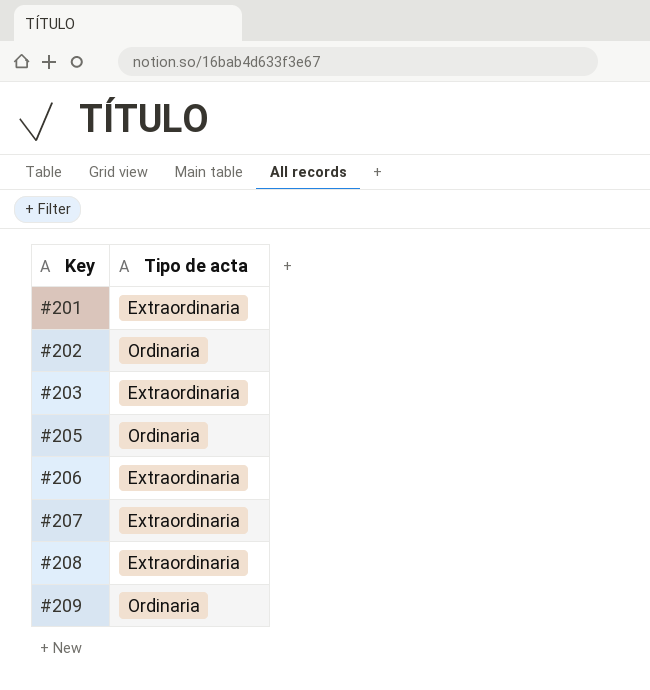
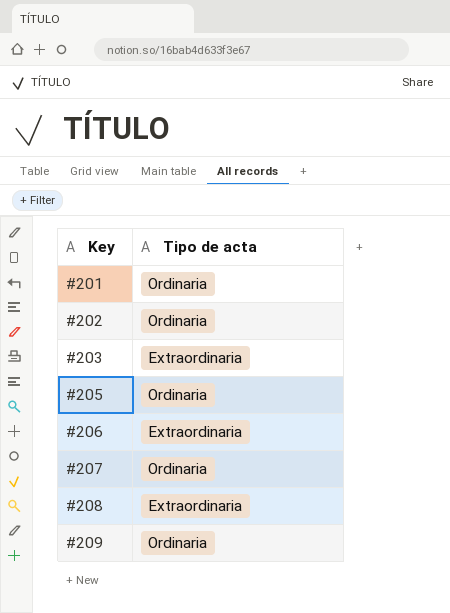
#201 | Tipo de acta: Extraordinaria -> Ordinaria
#207 | Tipo de acta: Extraordinaria -> Ordinaria

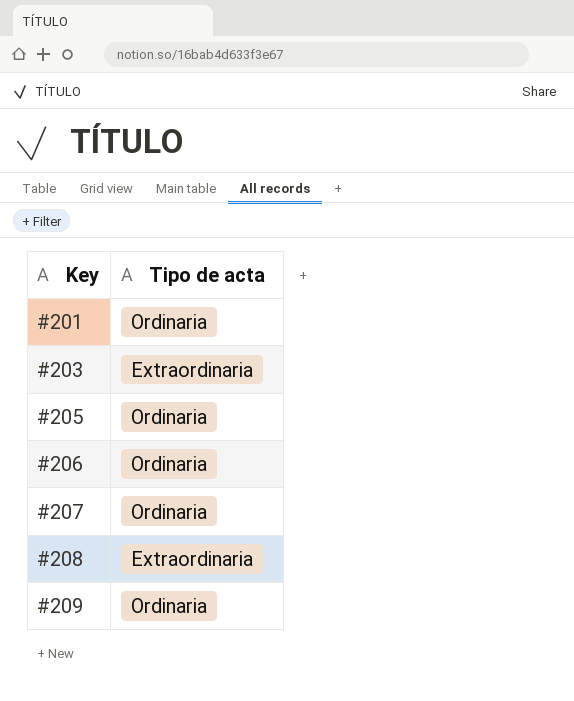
row #202: Ordinaria -> none
#206 | Tipo de acta: Extraordinaria -> Ordinaria

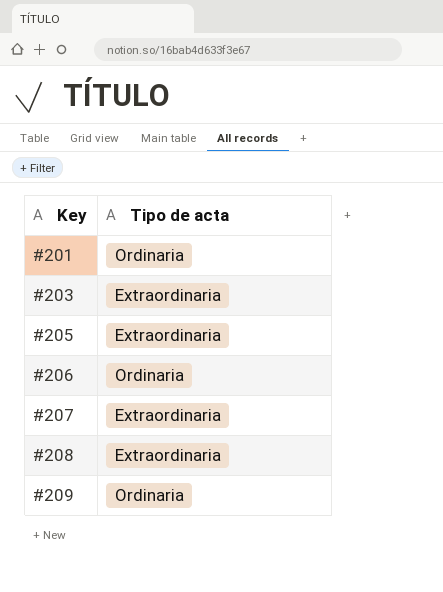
#205 | Tipo de acta: Ordinaria -> Extraordinaria
#207 | Tipo de acta: Ordinaria -> Extraordinaria

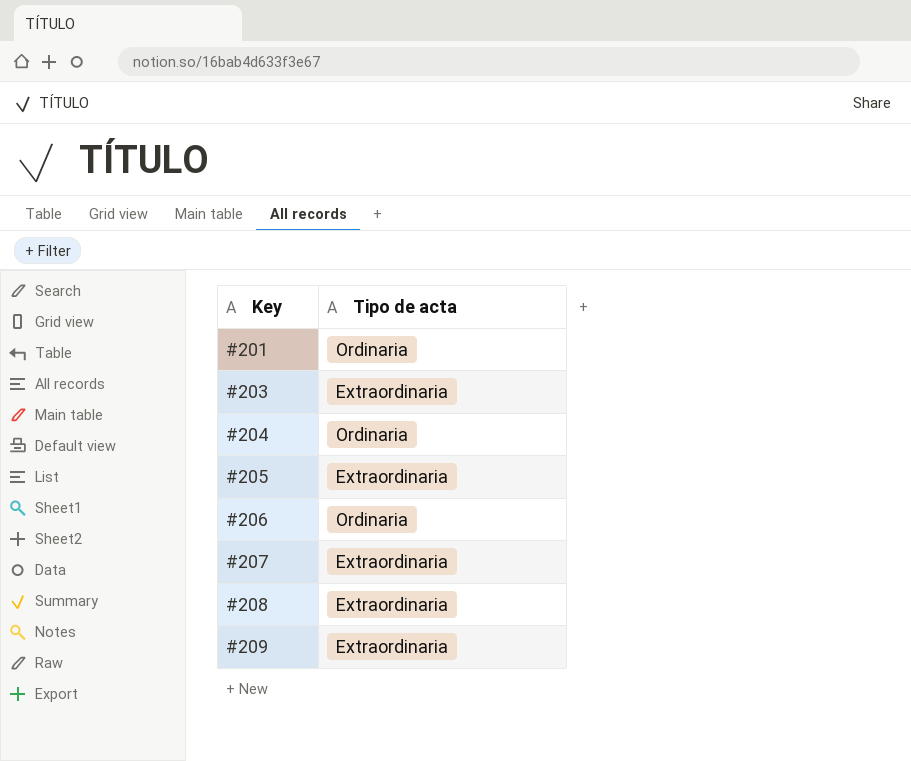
row #204: none -> Ordinaria
#209 | Tipo de acta: Ordinaria -> Extraordinaria

